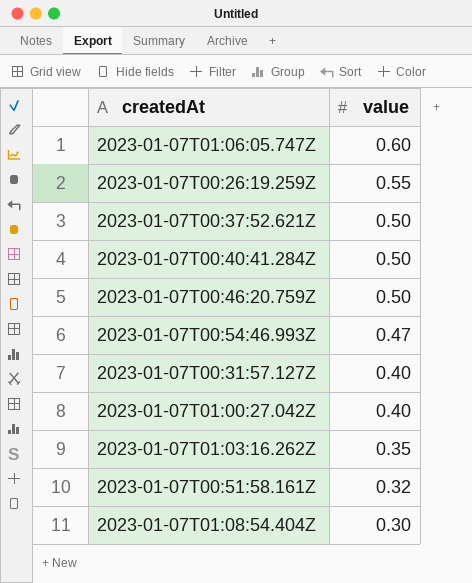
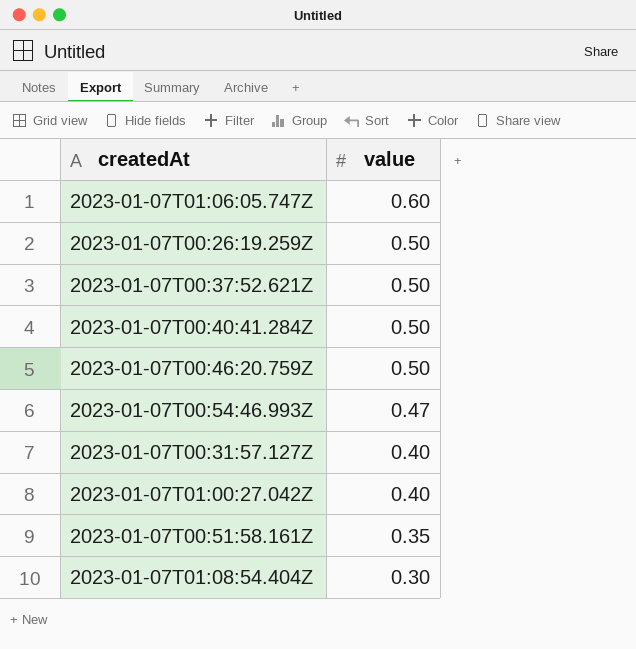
row 2023-01-07T01:03:16.262Z: 0.35 -> none
2023-01-07T00:26:19.259Z | value: 0.55 -> 0.50
2023-01-07T00:51:58.161Z | value: 0.32 -> 0.35

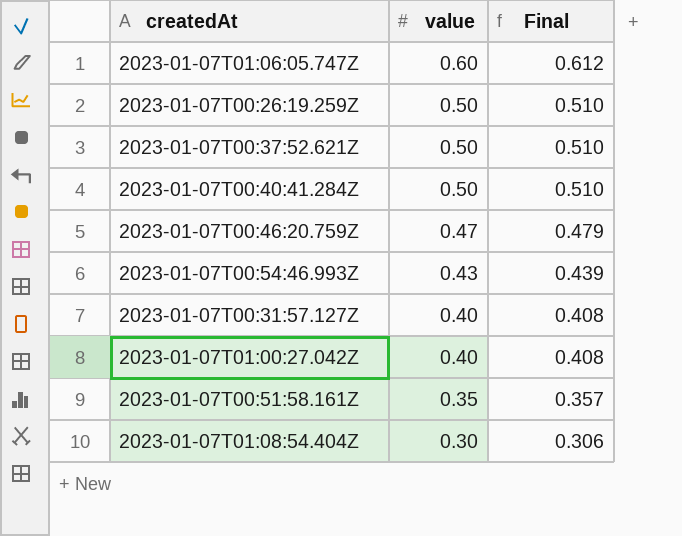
column Final | formula: none -> [value] * 1.02
2023-01-07T00:46:20.759Z | value: 0.50 -> 0.47
2023-01-07T00:54:46.993Z | value: 0.47 -> 0.43

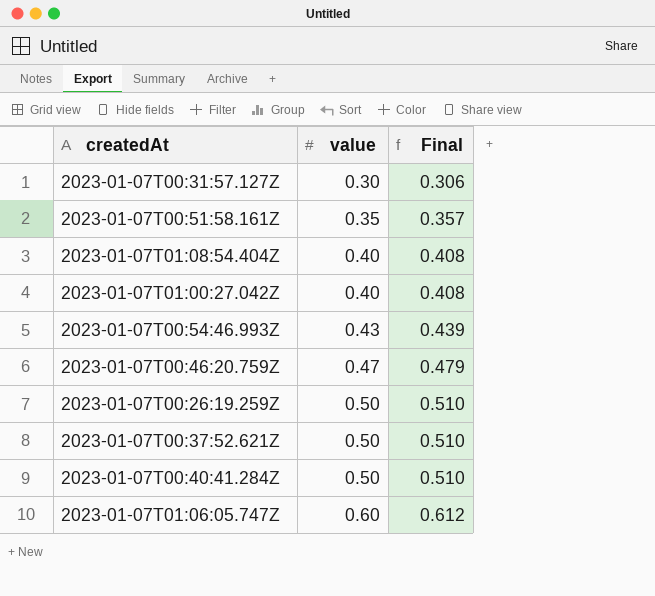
row order: value descending -> value ascending
2023-01-07T00:31:57.127Z | value: 0.40 -> 0.30
2023-01-07T00:31:57.127Z | Final: 0.408 -> 0.306
2023-01-07T01:08:54.404Z | value: 0.30 -> 0.40
2023-01-07T01:08:54.404Z | Final: 0.306 -> 0.408

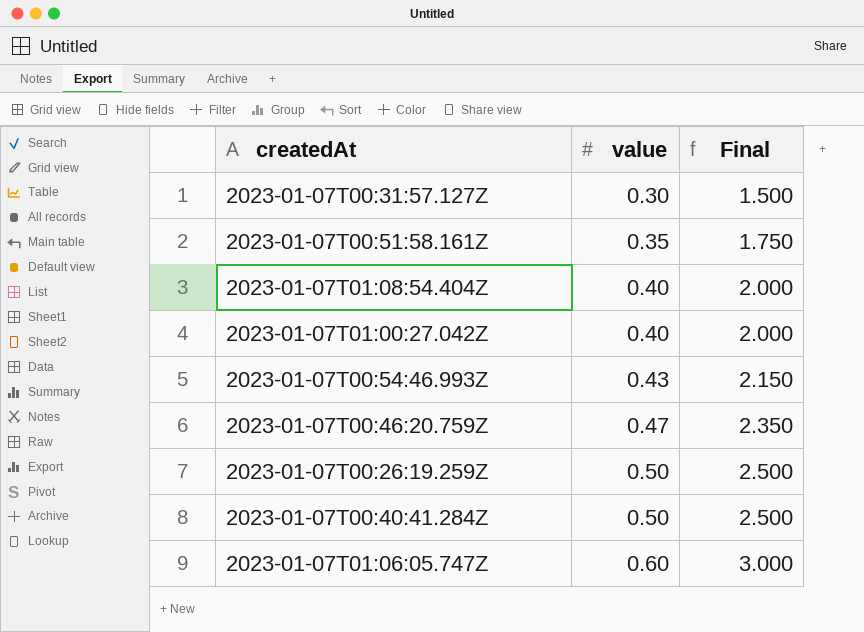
column Final | formula: [value] * 1.02 -> [value] * 5
row 2023-01-07T00:37:52.621Z: 0.50 | 0.510 -> none

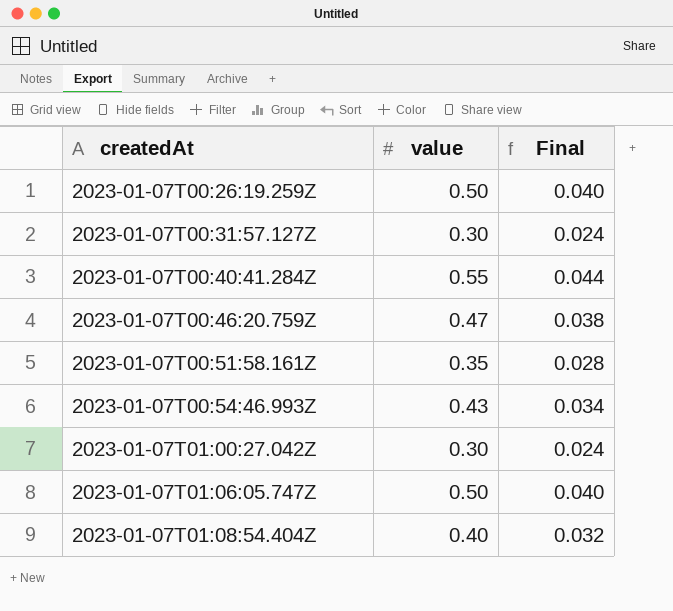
row order: value ascending -> createdAt ascending
column Final | formula: [value] * 5 -> [value] * 0.08
2023-01-07T00:40:41.284Z | value: 0.50 -> 0.55
2023-01-07T01:00:27.042Z | value: 0.40 -> 0.30
2023-01-07T01:06:05.747Z | value: 0.60 -> 0.50

